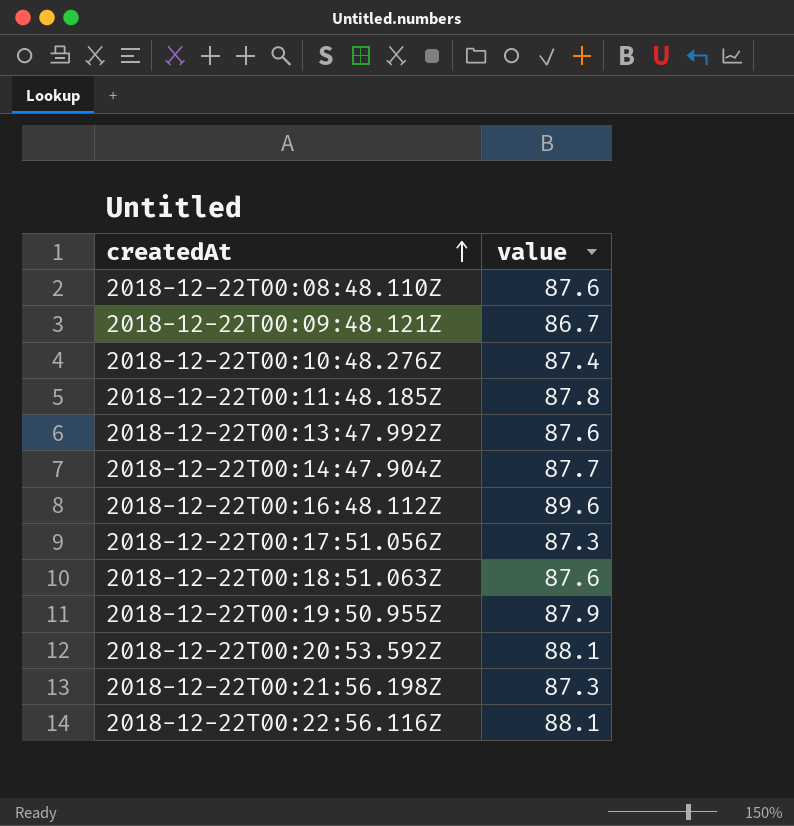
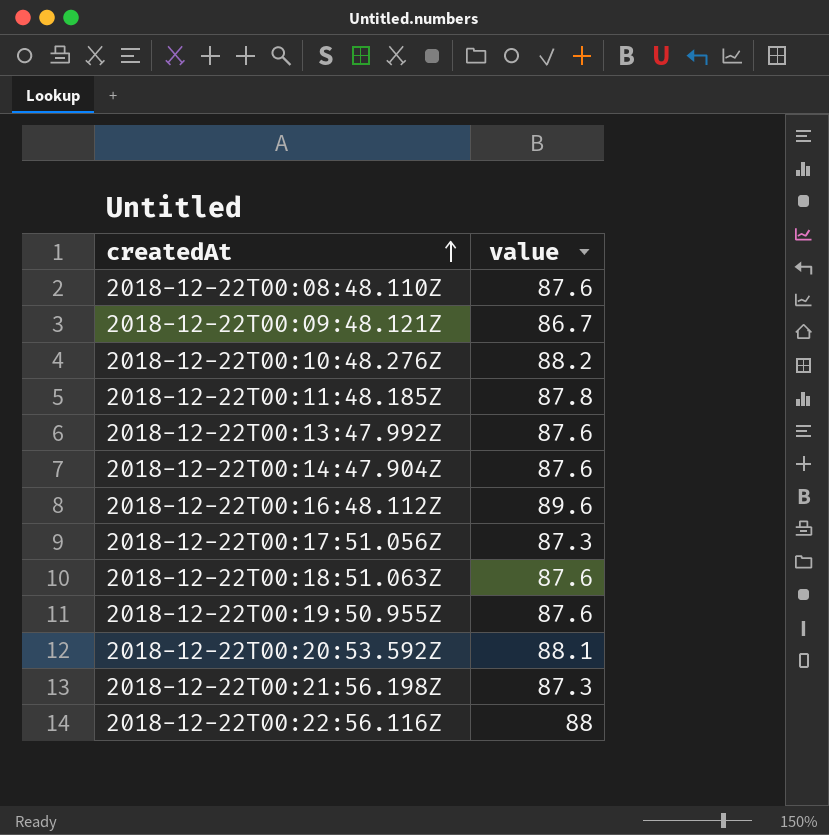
2018-12-22T00:10:48.276Z | value: 87.4 -> 88.2
2018-12-22T00:14:47.904Z | value: 87.7 -> 87.6
2018-12-22T00:19:50.955Z | value: 87.9 -> 87.6
2018-12-22T00:22:56.116Z | value: 88.1 -> 88

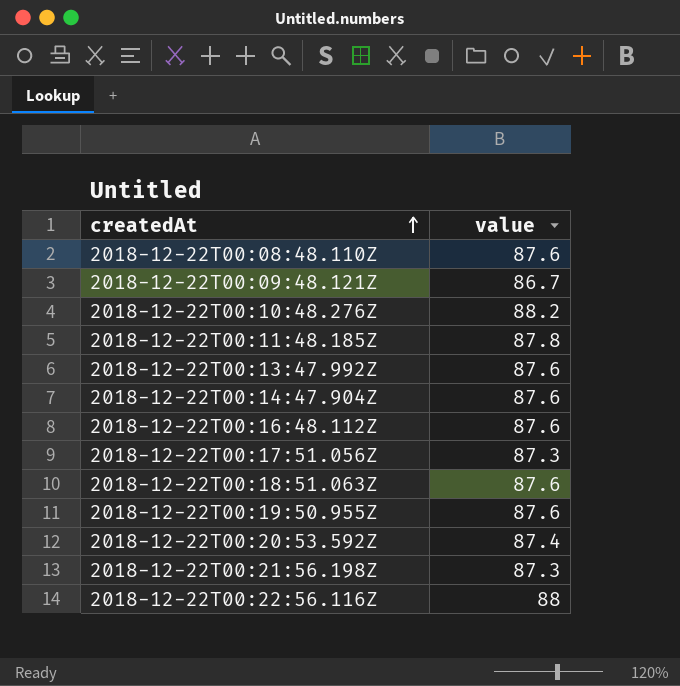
2018-12-22T00:16:48.112Z | value: 89.6 -> 87.6
2018-12-22T00:20:53.592Z | value: 88.1 -> 87.4

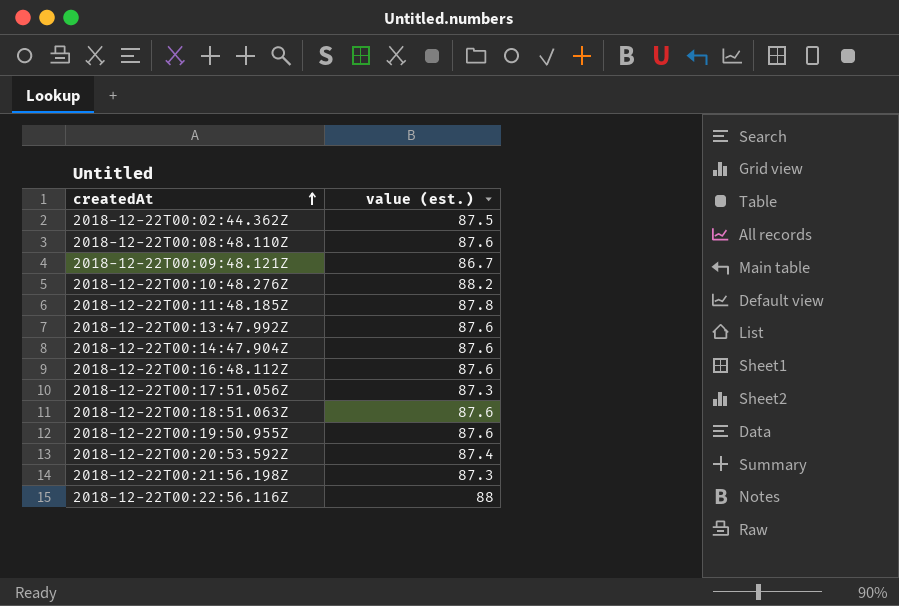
column name: value -> value (est.)
row 2018-12-22T00:02:44.362Z: none -> 87.5

